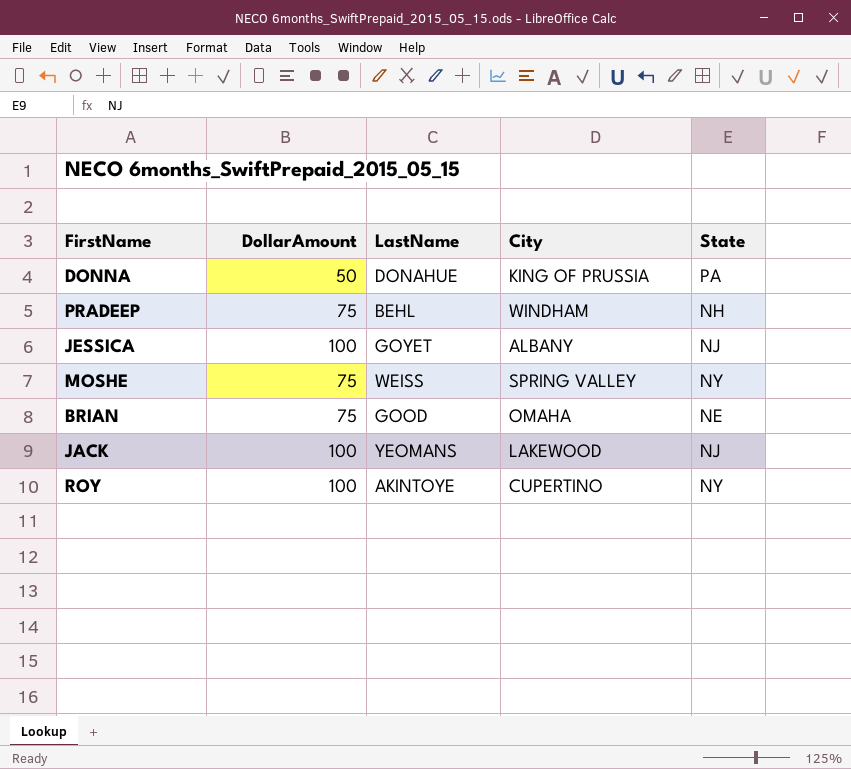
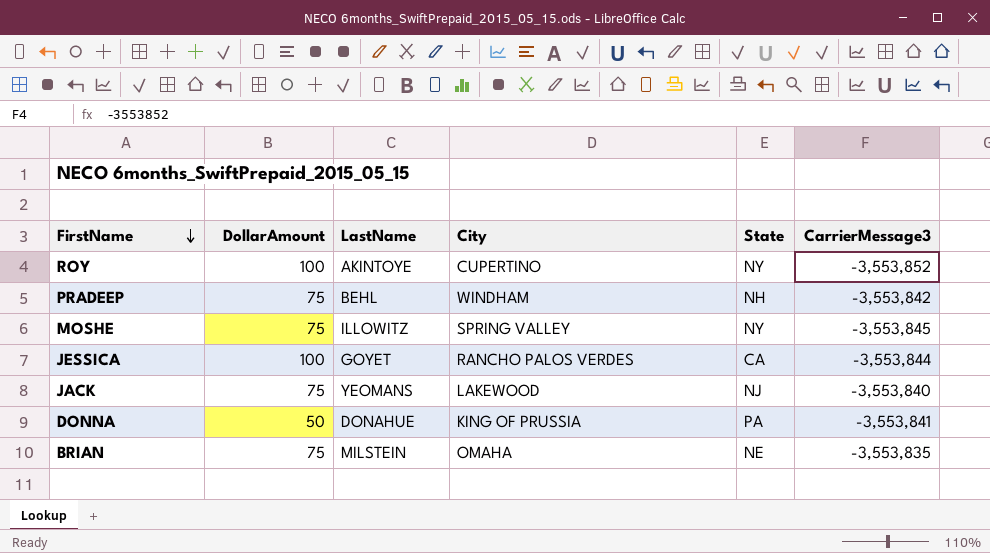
row order: none -> FirstName descending
column CarrierMessage3 | position: none -> 6
MOSHE | LastName: WEISS -> ILLOWITZ
JESSICA | City: ALBANY -> RANCHO PALOS VERDES
JESSICA | State: NJ -> CA
JACK | DollarAmount: 100 -> 75
BRIAN | LastName: GOOD -> MILSTEIN

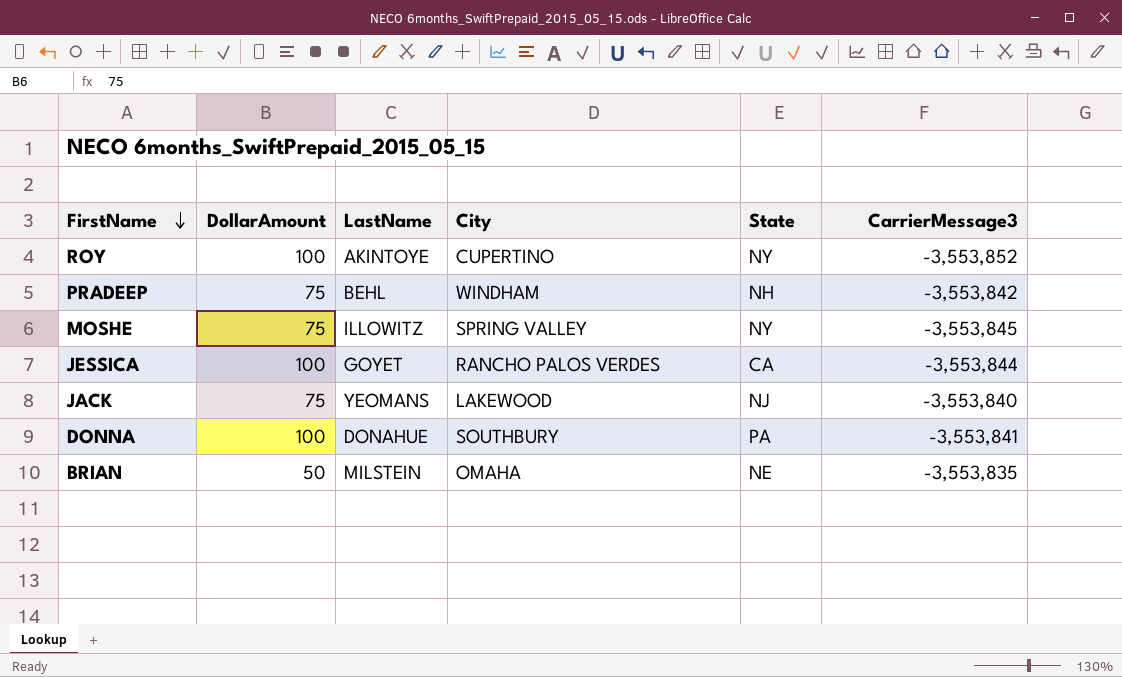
DONNA | DollarAmount: 50 -> 100
DONNA | City: KING OF PRUSSIA -> SOUTHBURY
BRIAN | DollarAmount: 75 -> 50

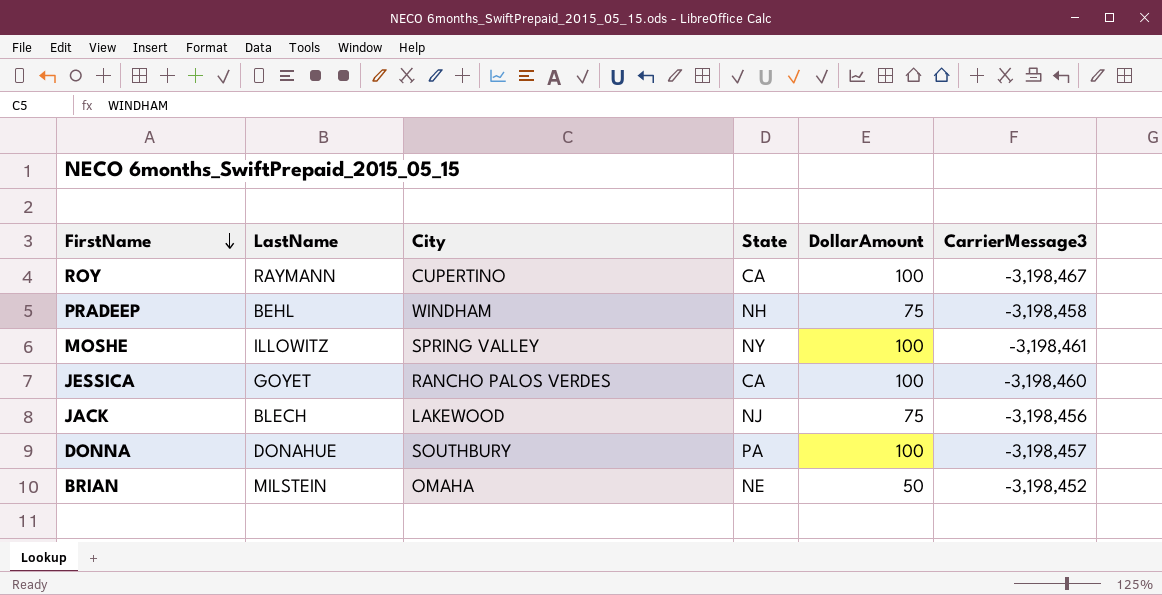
column DollarAmount | position: 2 -> 5
ROY | LastName: AKINTOYE -> RAYMANN
ROY | State: NY -> CA
ROY | CarrierMessage3: -3,553,852 -> -3,198,467
PRADEEP | CarrierMessage3: -3,553,842 -> -3,198,458
MOSHE | DollarAmount: 75 -> 100
MOSHE | CarrierMessage3: -3,553,845 -> -3,198,461
JESSICA | CarrierMessage3: -3,553,844 -> -3,198,460
JACK | LastName: YEOMANS -> BLECH
JACK | CarrierMessage3: -3,553,840 -> -3,198,456
DONNA | CarrierMessage3: -3,553,841 -> -3,198,457
BRIAN | CarrierMessage3: -3,553,835 -> -3,198,452

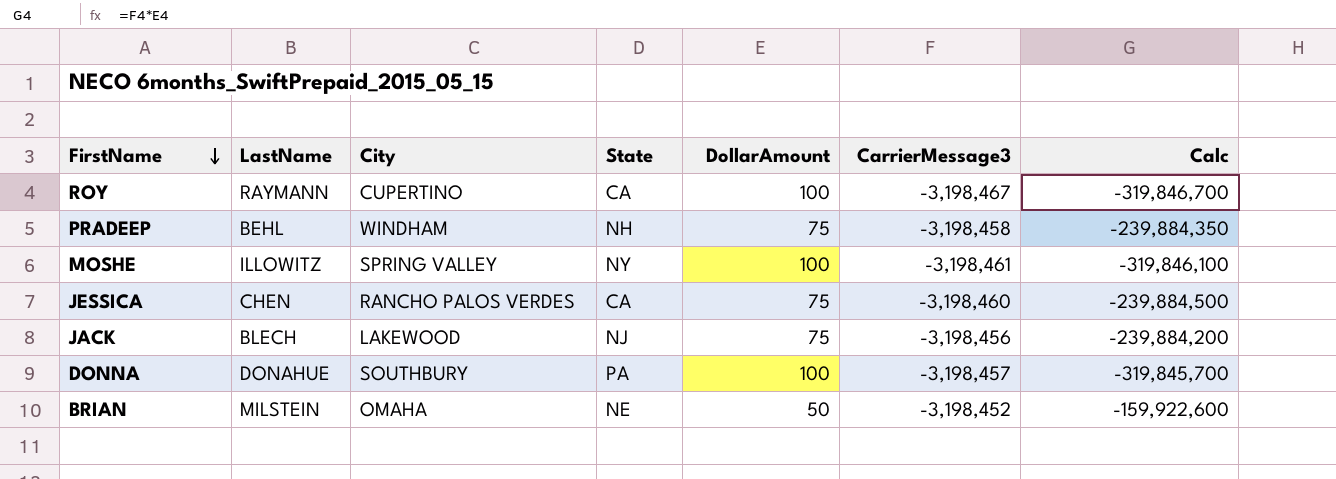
column Calc | formula: none -> [DollarAmount] * [CarrierMessage3]
JESSICA | LastName: GOYET -> CHEN
JESSICA | DollarAmount: 100 -> 75

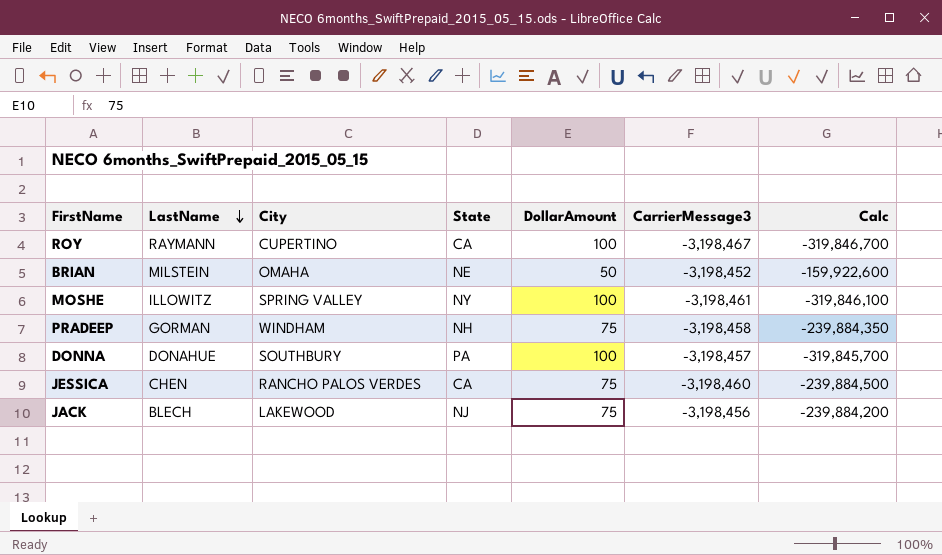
row order: FirstName descending -> LastName descending
PRADEEP | LastName: BEHL -> GORMAN

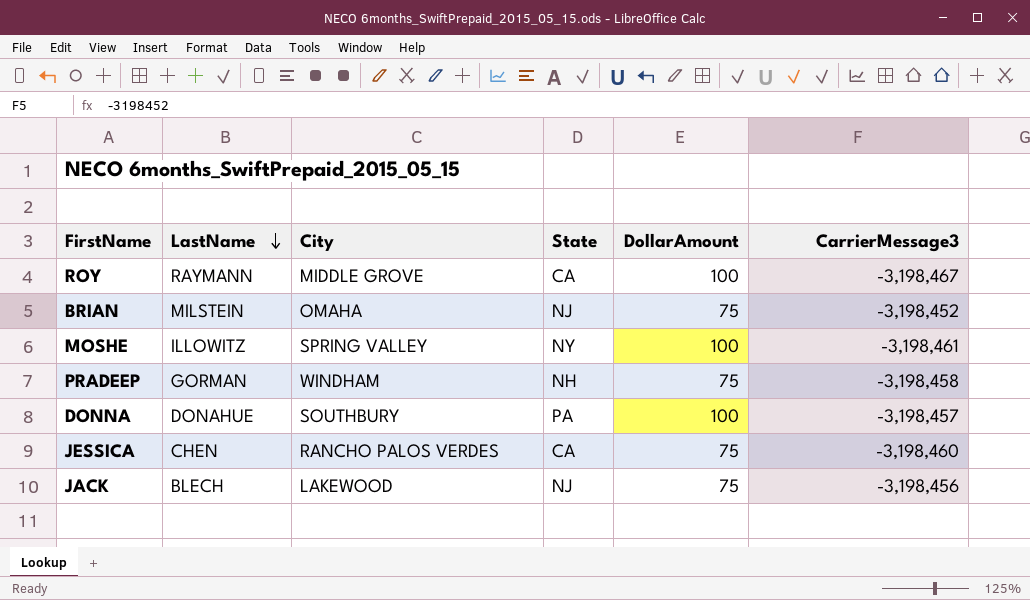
column Calc | formula: [DollarAmount] * [CarrierMessage3] -> none
ROY | City: CUPERTINO -> MIDDLE GROVE
BRIAN | State: NE -> NJ
BRIAN | DollarAmount: 50 -> 75

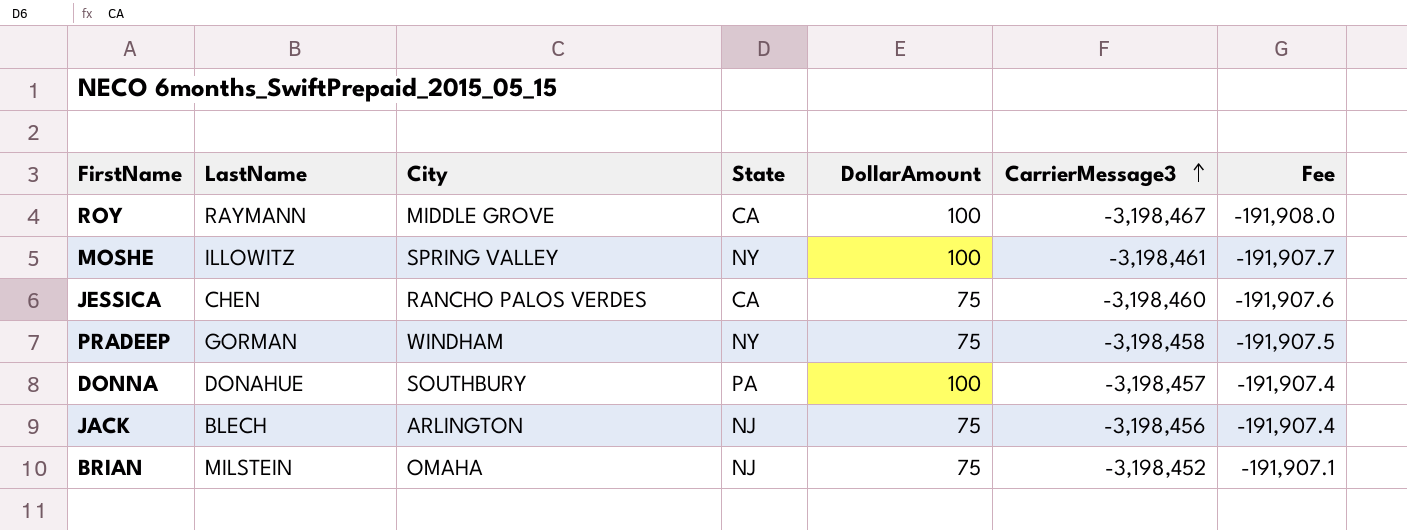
row order: LastName descending -> CarrierMessage3 ascending
column Fee | formula: none -> [CarrierMessage3] * 0.06
PRADEEP | State: NH -> NY
JACK | City: LAKEWOOD -> ARLINGTON

